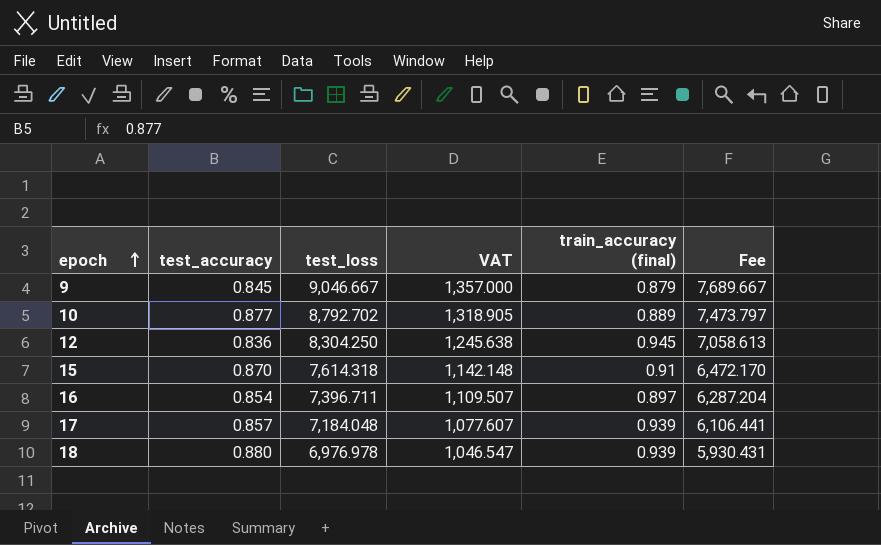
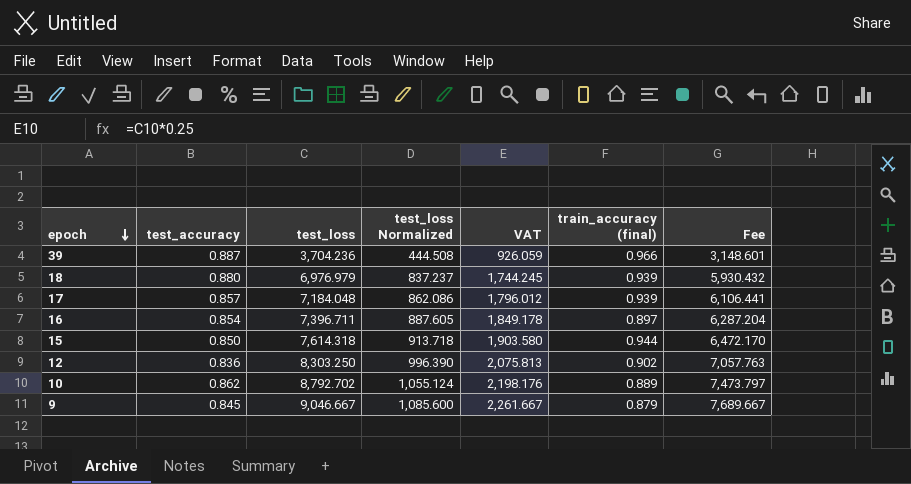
row order: epoch ascending -> epoch descending
column test_loss Normalized | formula: none -> [test_loss] * 0.12
column VAT | formula: [test_loss] * 0.15 -> [test_loss] * 0.25
row 39: none -> 0.887 | 3,704.236 | 444.508 | 926.059 | 0.966 | 3,148.601
18 | test_loss: 6,976.978 -> 6,976.979
18 | Fee: 5,930.431 -> 5,930.432
15 | test_accuracy: 0.870 -> 0.850
15 | train_accuracy (final): 0.91 -> 0.944
12 | test_loss: 8,304.250 -> 8,303.250
12 | train_accuracy (final): 0.945 -> 0.902
12 | Fee: 7,058.613 -> 7,057.763
10 | test_accuracy: 0.877 -> 0.862

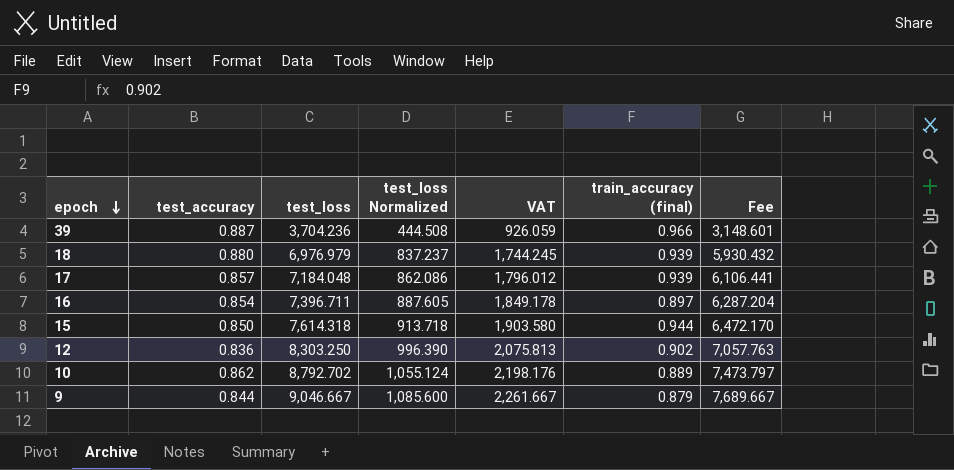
9 | test_accuracy: 0.845 -> 0.844

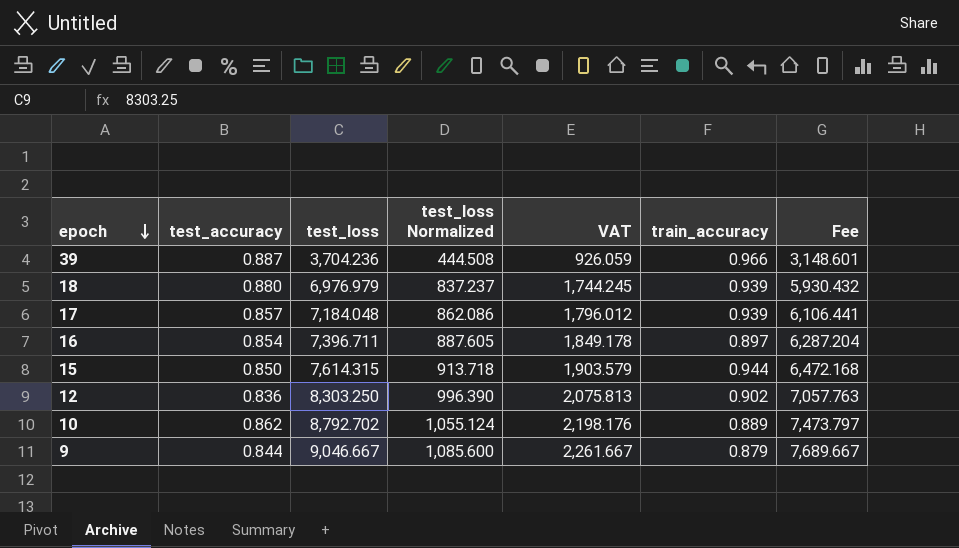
column name: train_accuracy (final) -> train_accuracy
15 | test_loss: 7,614.318 -> 7,614.315
15 | VAT: 1,903.580 -> 1,903.579
15 | Fee: 6,472.170 -> 6,472.168

